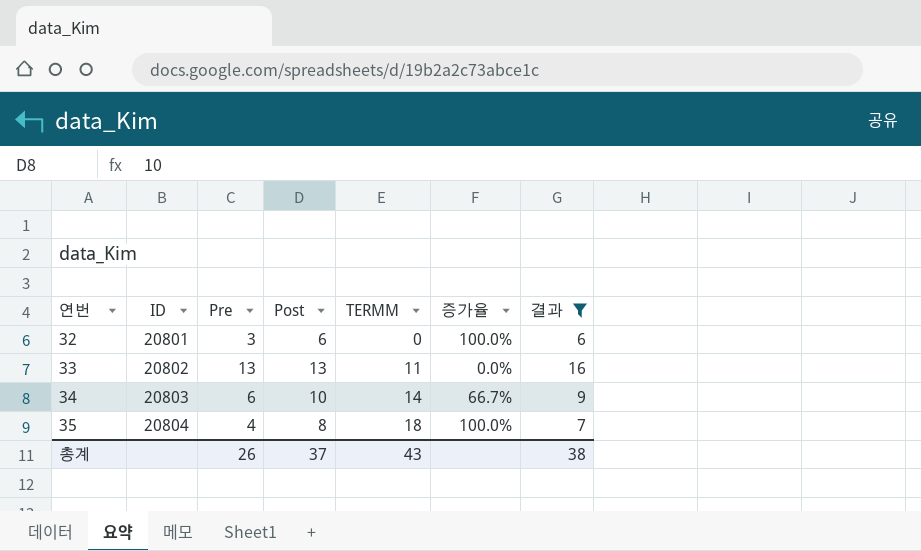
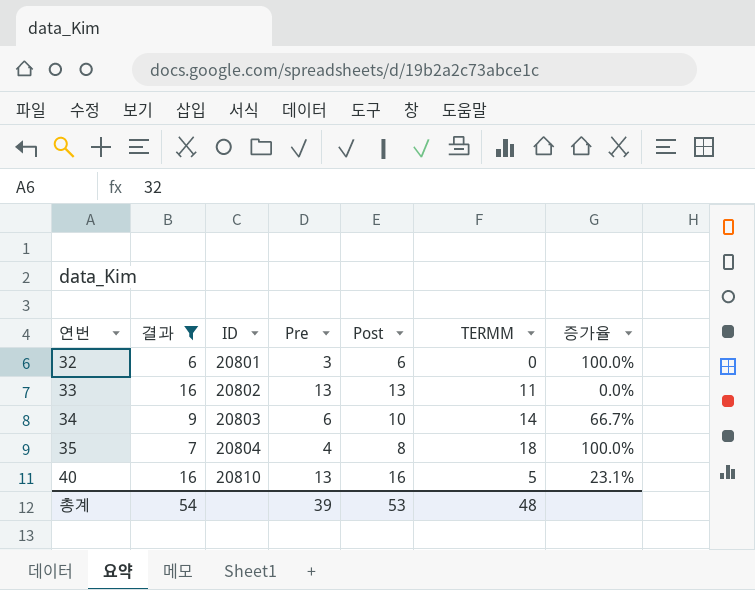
column 결과 | position: 7 -> 2
row 40: none -> 16 | 20810 | 13 | 16 | 5 | 23.1%
총계 | 결과: 38 -> 54
총계 | Pre: 26 -> 39
총계 | Post: 37 -> 53
총계 | TERMM: 43 -> 48

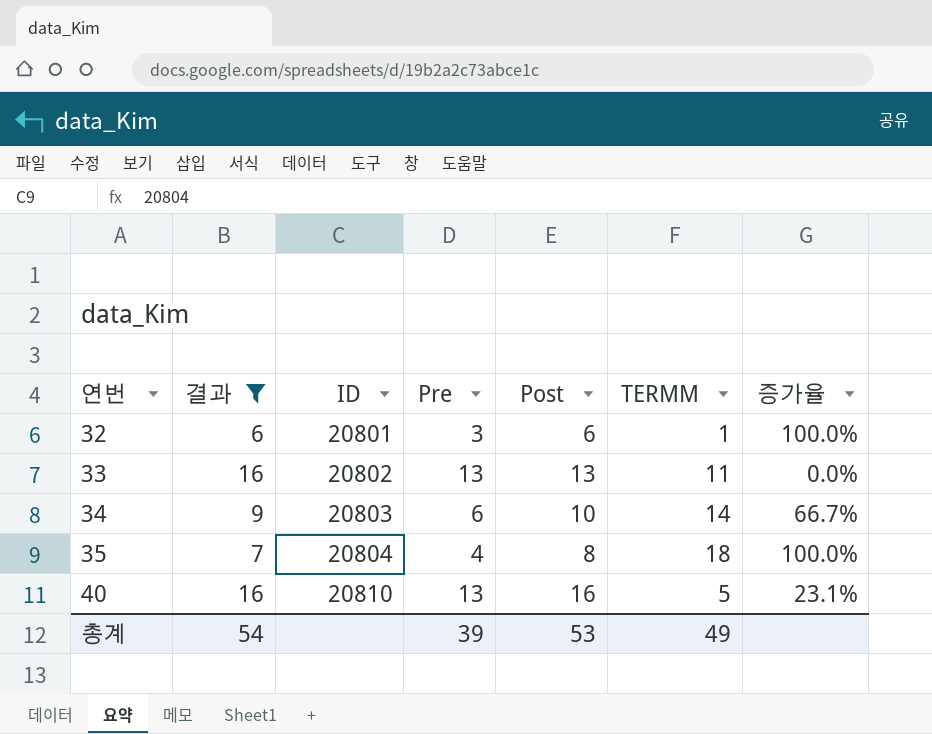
32 | TERMM: 0 -> 1
총계 | TERMM: 48 -> 49

